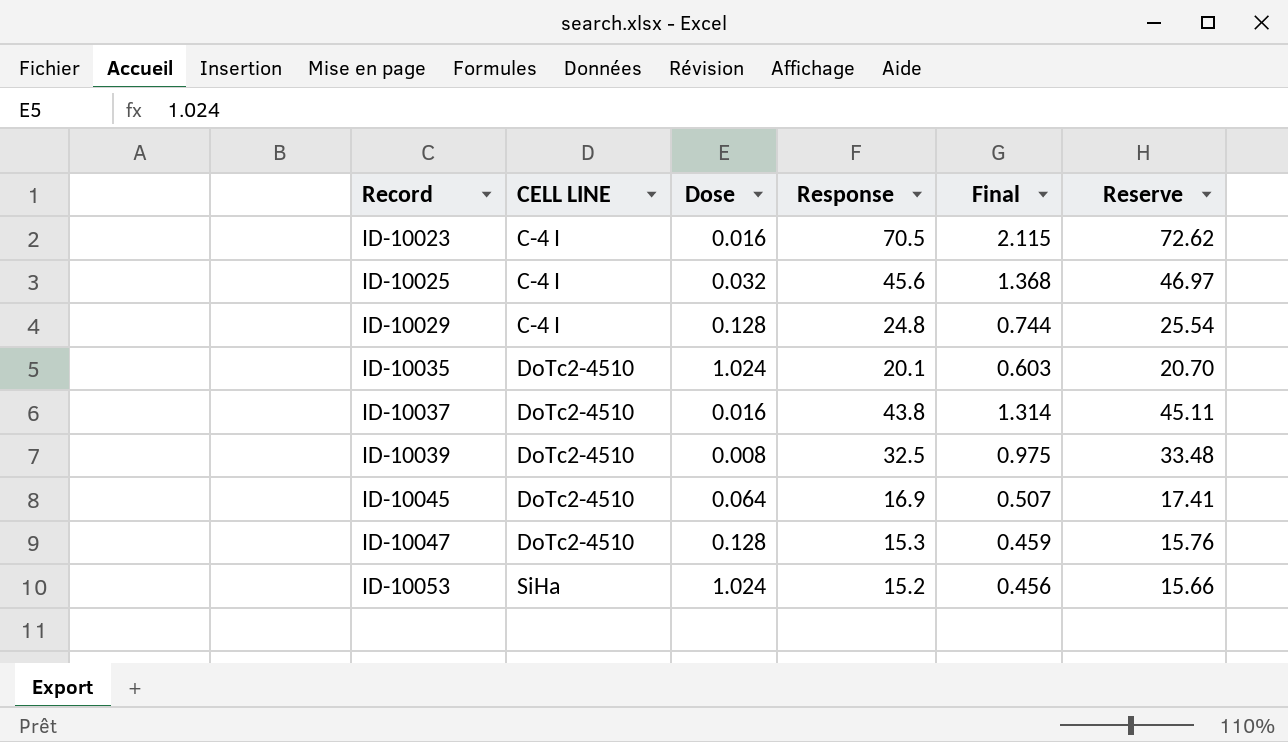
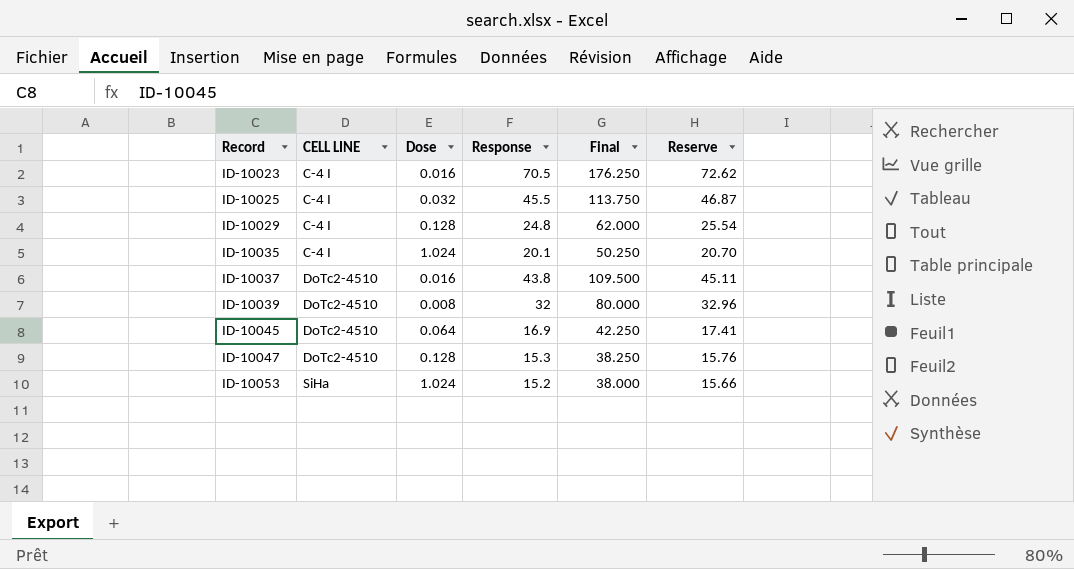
column Final | formula: [Response] * 0.03 -> [Response] * 2.5
ID-10025 | Response: 45.6 -> 45.5
ID-10025 | Reserve: 46.97 -> 46.87
ID-10035 | CELL LINE: DoTc2-4510 -> C-4 I
ID-10039 | Response: 32.5 -> 32
ID-10039 | Reserve: 33.48 -> 32.96

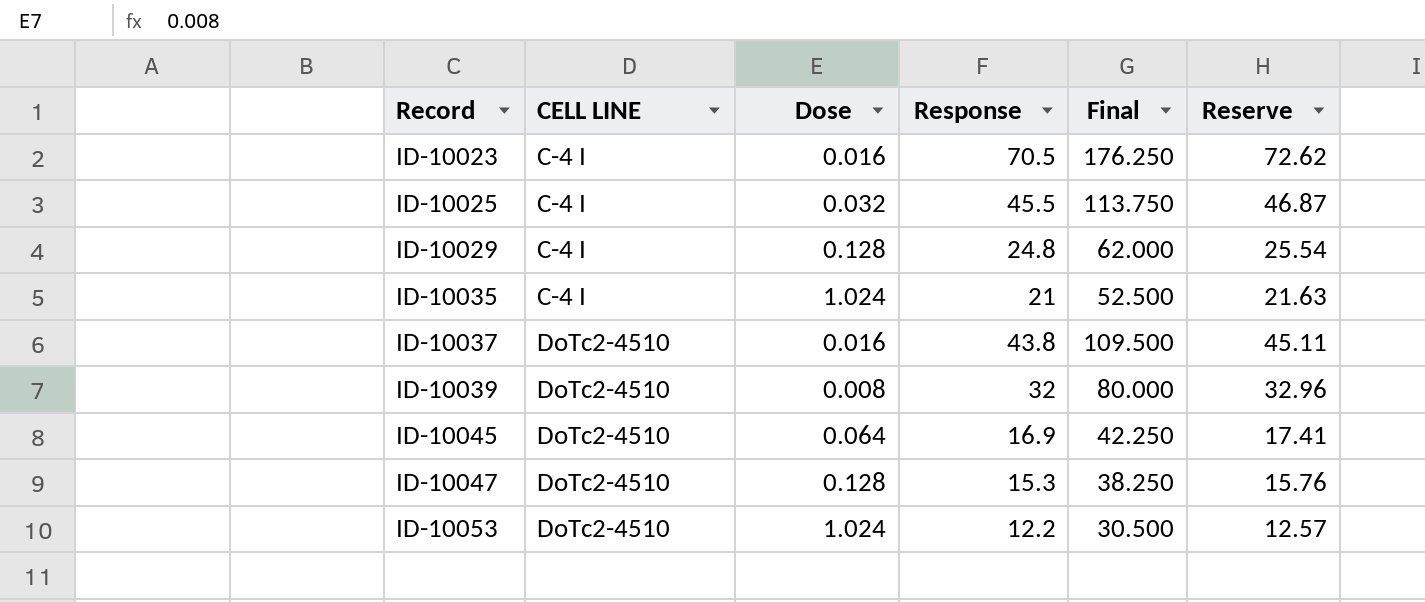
ID-10035 | Response: 20.1 -> 21
ID-10035 | Final: 50.250 -> 52.500
ID-10035 | Reserve: 20.70 -> 21.63
ID-10053 | CELL LINE: SiHa -> DoTc2-4510
ID-10053 | Response: 15.2 -> 12.2
ID-10053 | Final: 38.000 -> 30.500
ID-10053 | Reserve: 15.66 -> 12.57

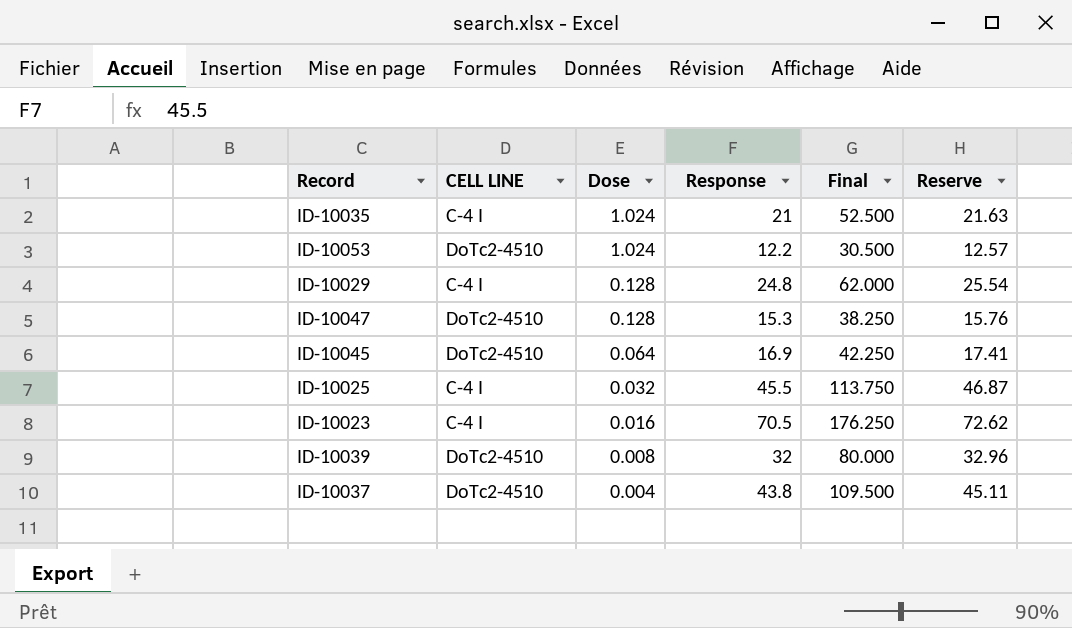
row order: Record ascending -> Dose descending
ID-10037 | Dose: 0.016 -> 0.004

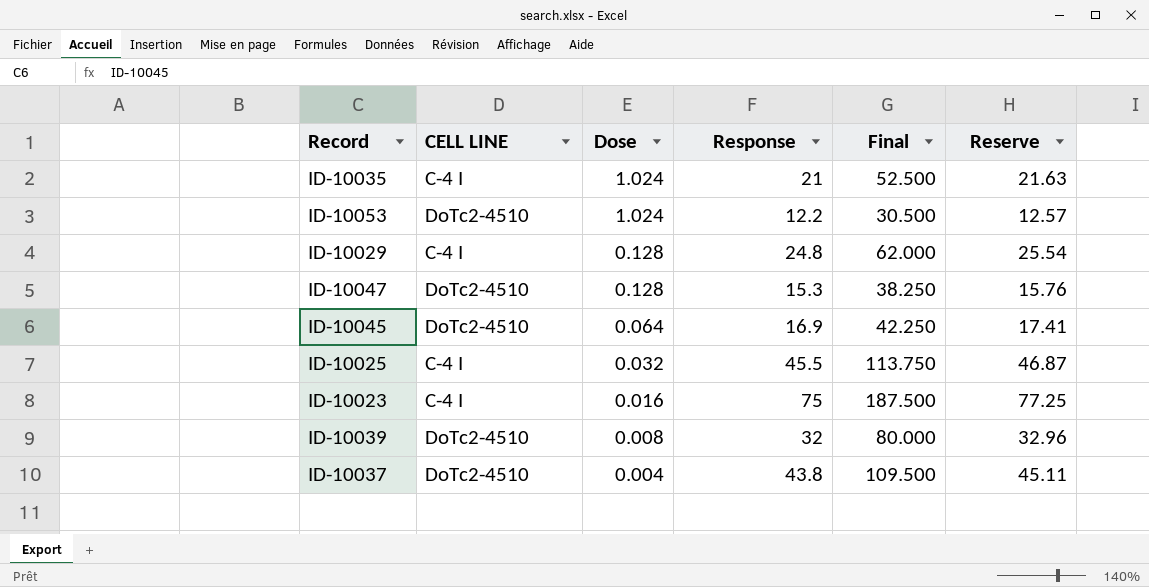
ID-10023 | Response: 70.5 -> 75
ID-10023 | Final: 176.250 -> 187.500
ID-10023 | Reserve: 72.62 -> 77.25

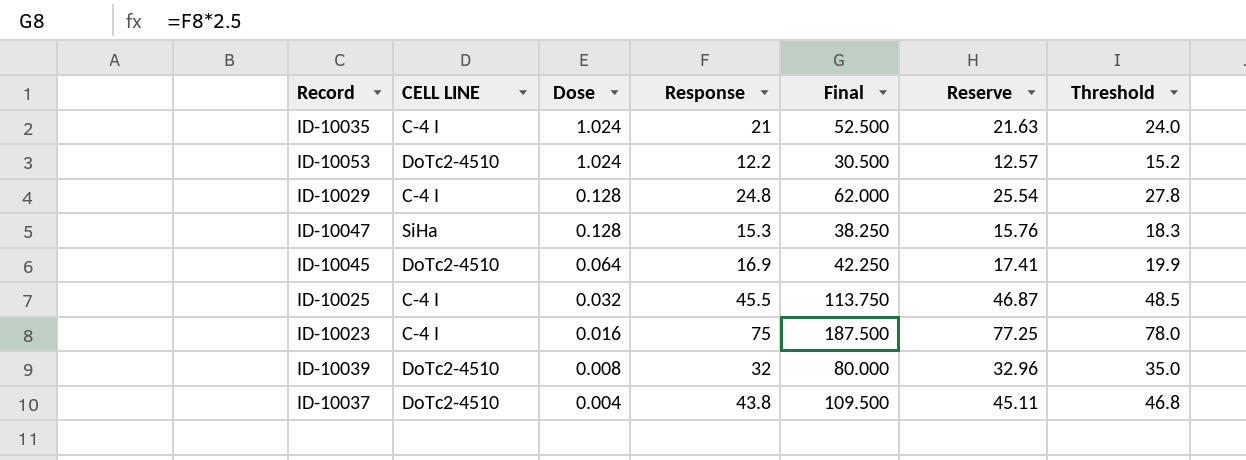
column Threshold | formula: none -> [Response] + 3
ID-10047 | CELL LINE: DoTc2-4510 -> SiHa

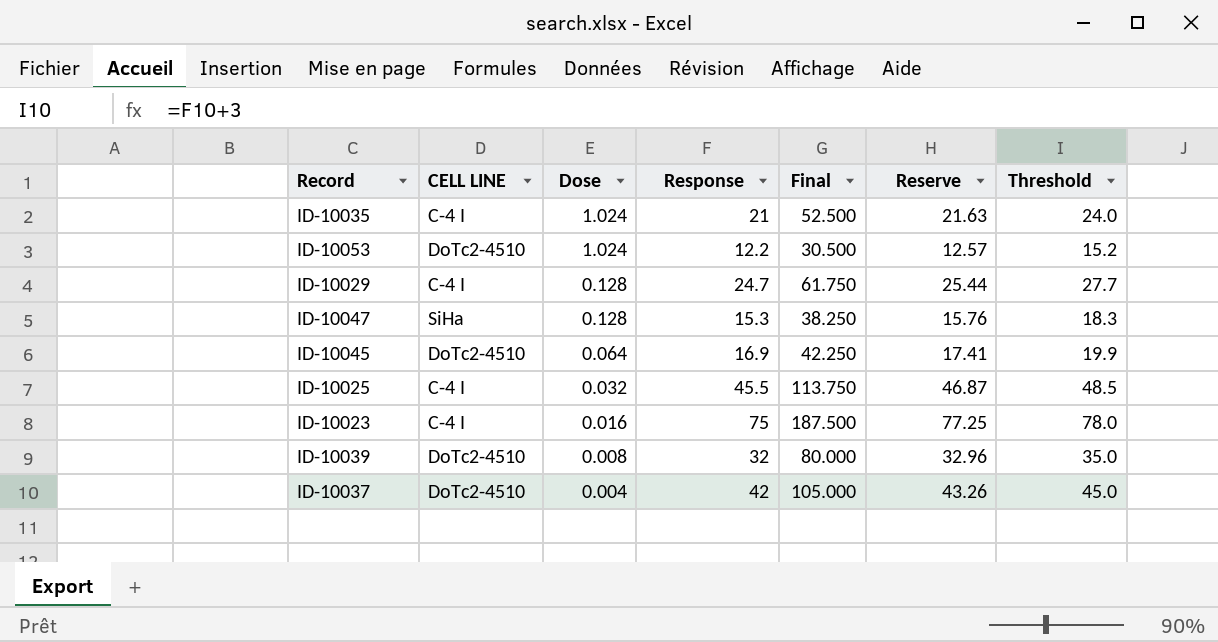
ID-10029 | Response: 24.8 -> 24.7
ID-10029 | Final: 62.000 -> 61.750
ID-10029 | Reserve: 25.54 -> 25.44
ID-10029 | Threshold: 27.8 -> 27.7
ID-10037 | Response: 43.8 -> 42
ID-10037 | Final: 109.500 -> 105.000
ID-10037 | Reserve: 45.11 -> 43.26
ID-10037 | Threshold: 46.8 -> 45.0

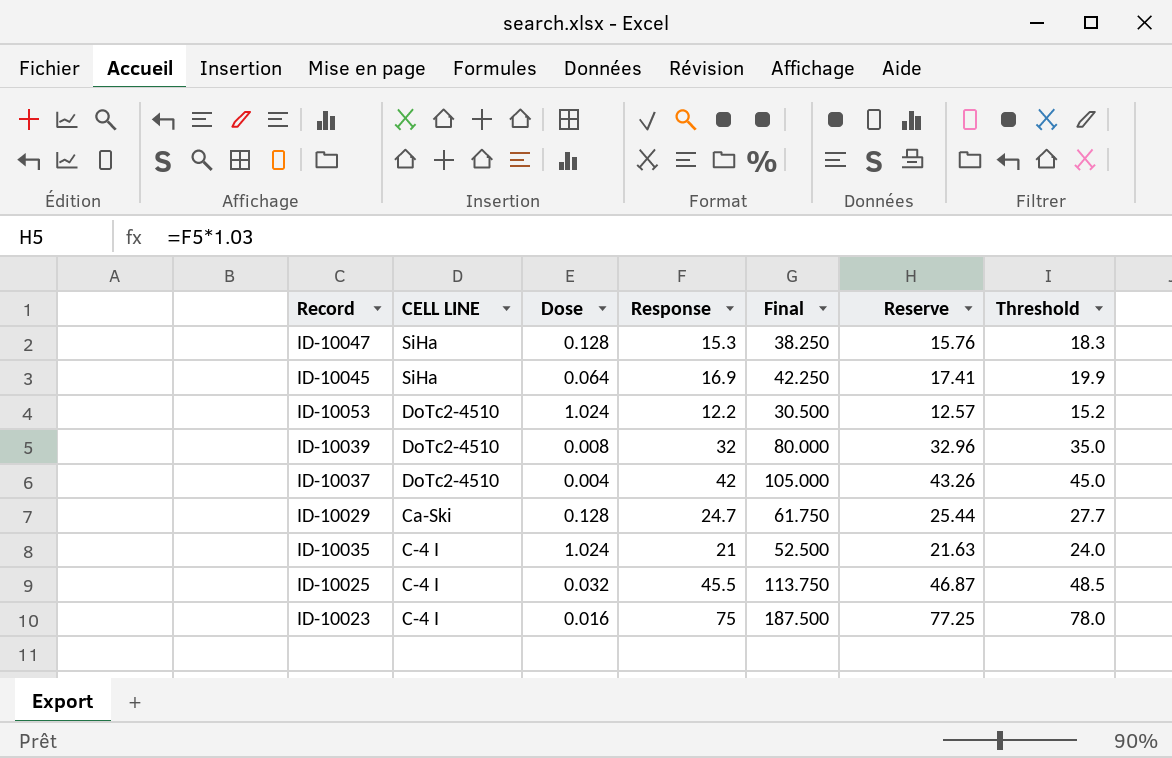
row order: Dose descending -> CELL LINE descending
ID-10045 | CELL LINE: DoTc2-4510 -> SiHa
ID-10029 | CELL LINE: C-4 I -> Ca-Ski

